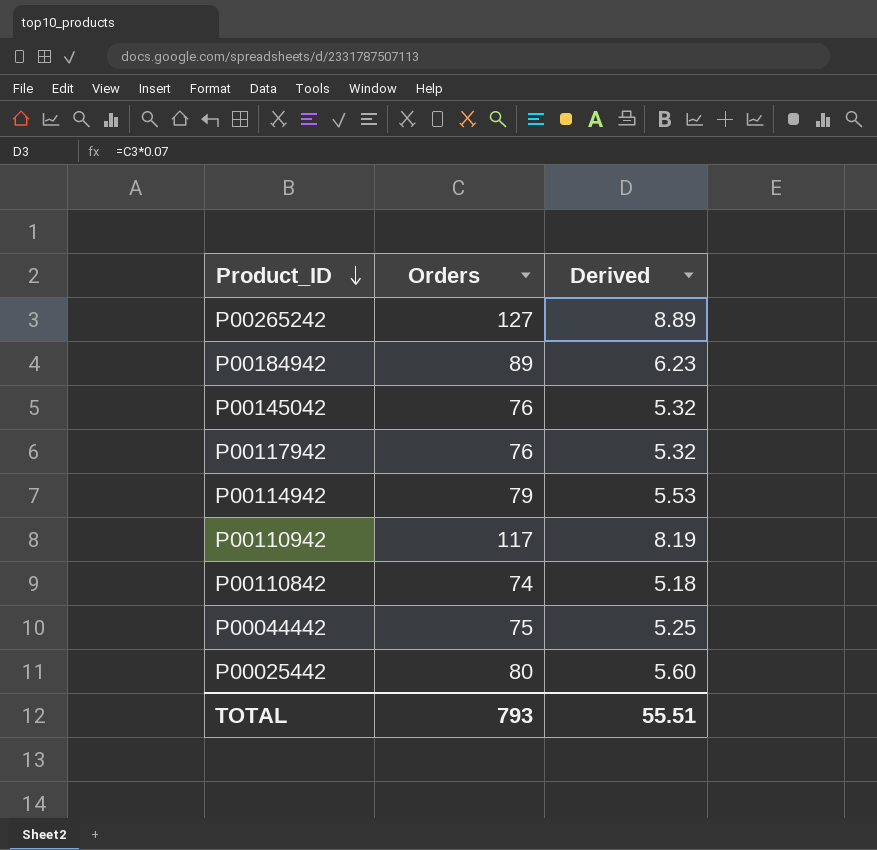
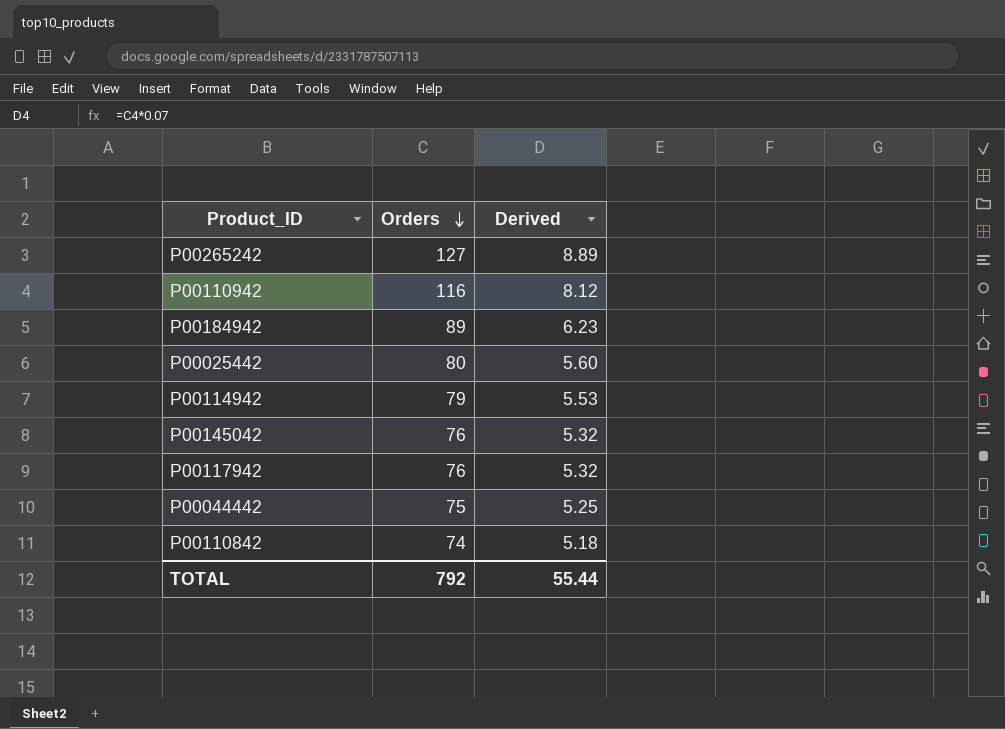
row order: Product_ID descending -> Orders descending
P00110942 | Orders: 117 -> 116
P00110942 | Derived: 8.19 -> 8.12
TOTAL | Orders: 793 -> 792
TOTAL | Derived: 55.51 -> 55.44

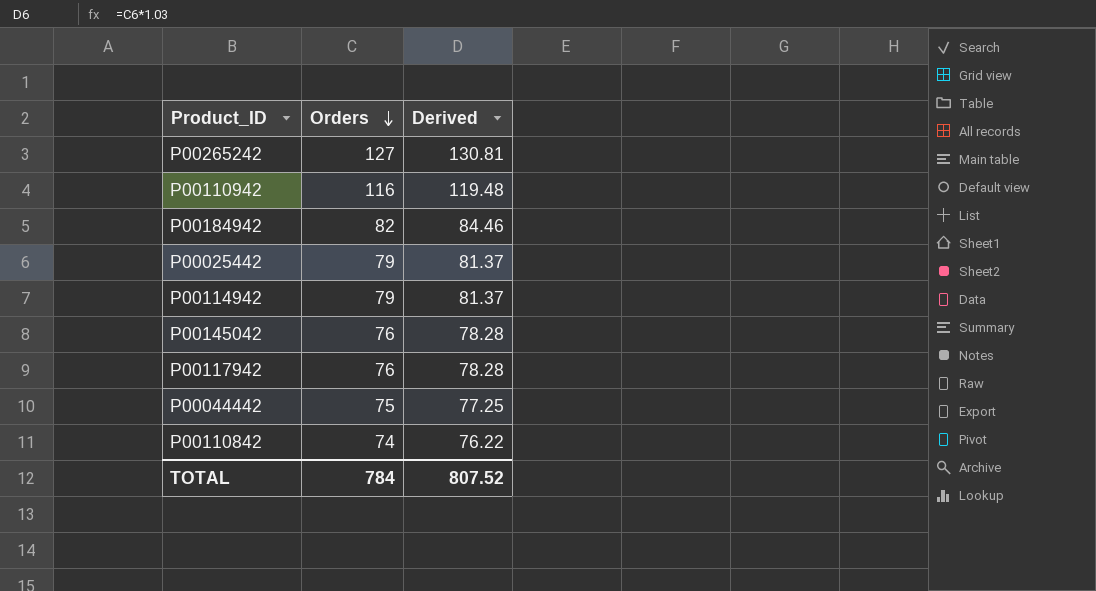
column Derived | formula: [Orders] * 0.07 -> [Orders] * 1.03
P00184942 | Orders: 89 -> 82
P00025442 | Orders: 80 -> 79
TOTAL | Orders: 792 -> 784
TOTAL | Derived: 55.44 -> 807.52

